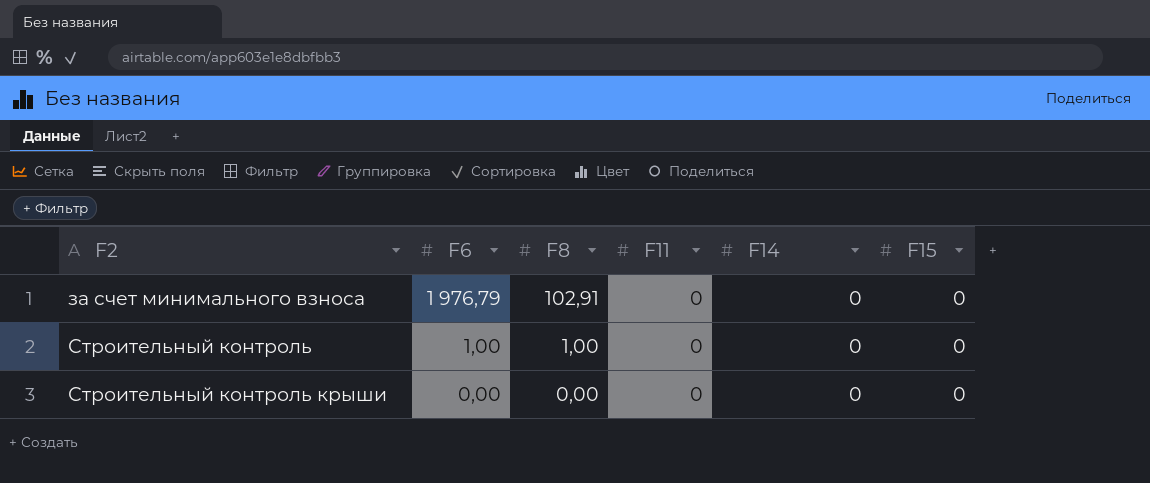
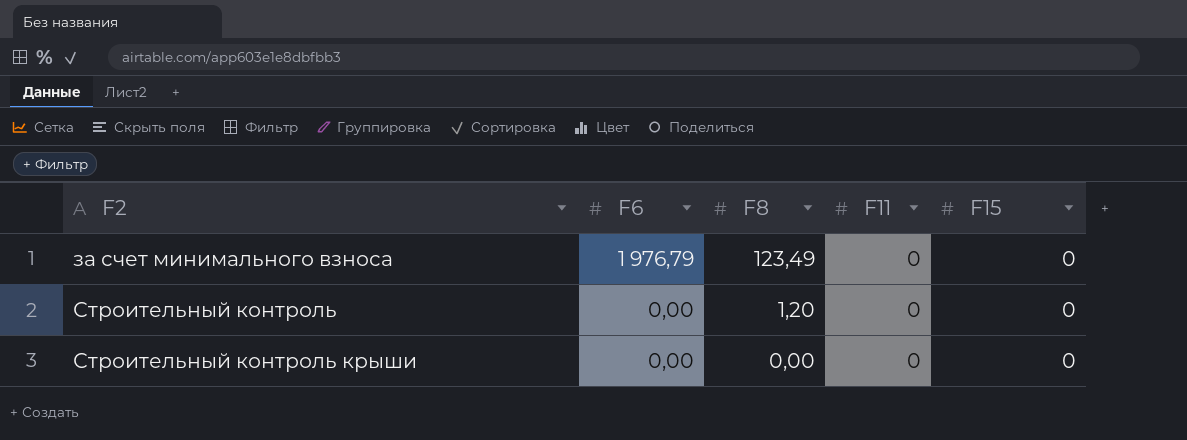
column F14 | position: 5 -> none
за счет минимального взноса | F8: 102,91 -> 123,49
Строительный контроль | F6: 1,00 -> 0,00
Строительный контроль | F8: 1,00 -> 1,20

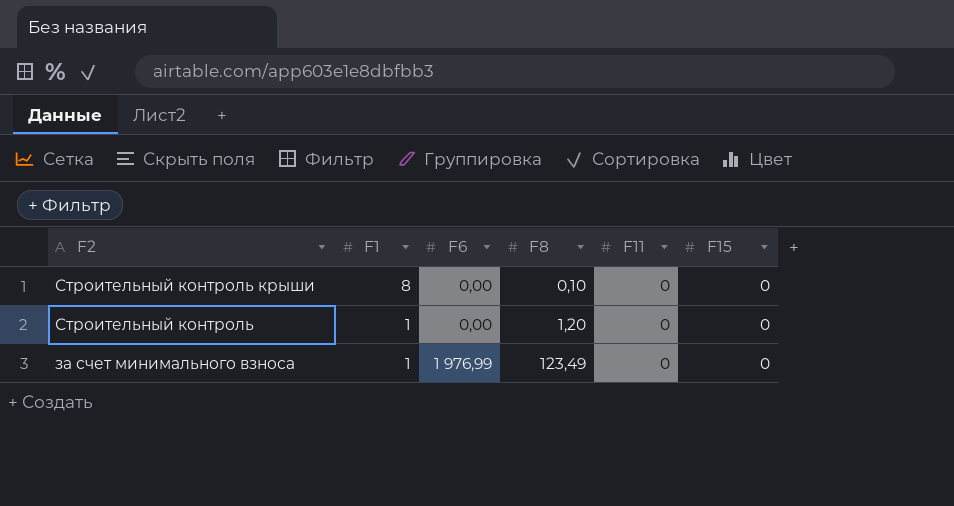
row order: F2 ascending -> F2 descending
column F1 | position: none -> 2
Строительный контроль крыши | F8: 0,00 -> 0,10
за счет минимального взноса | F6: 1 976,79 -> 1 976,99

